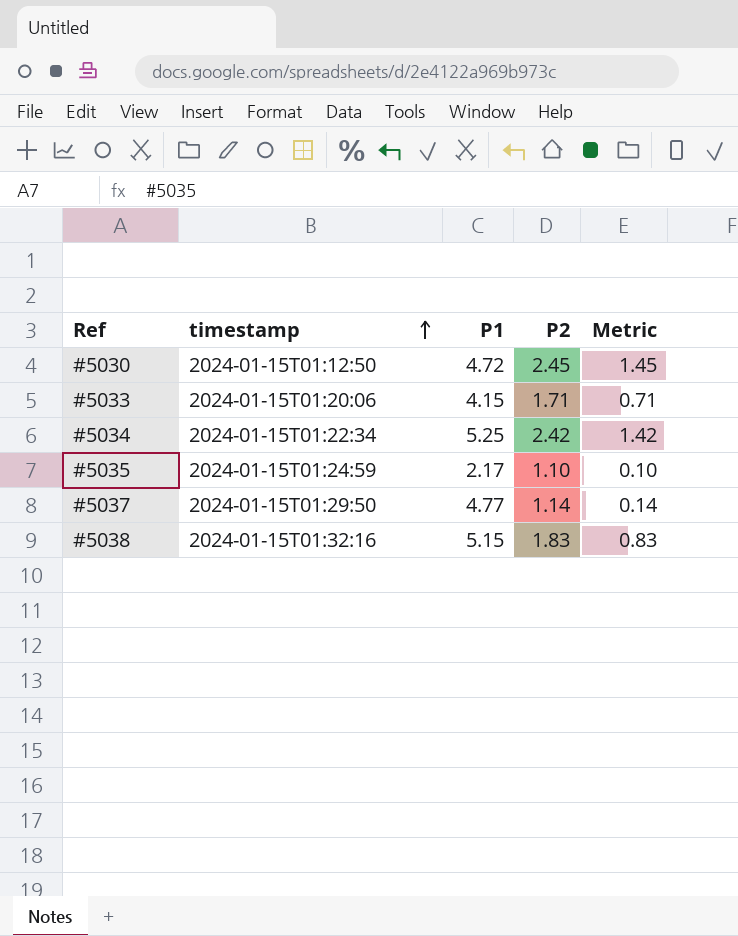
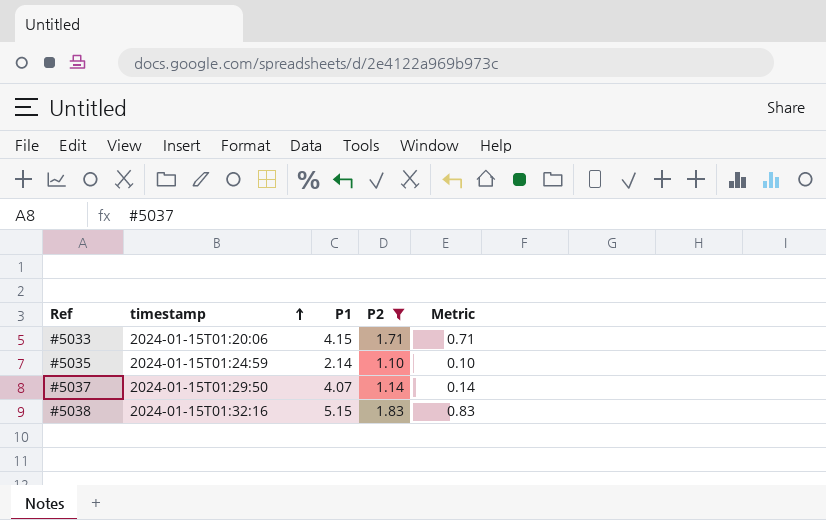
filter: none -> P2 <= 1.83
#5035 | P1: 2.17 -> 2.14
#5037 | P1: 4.77 -> 4.07

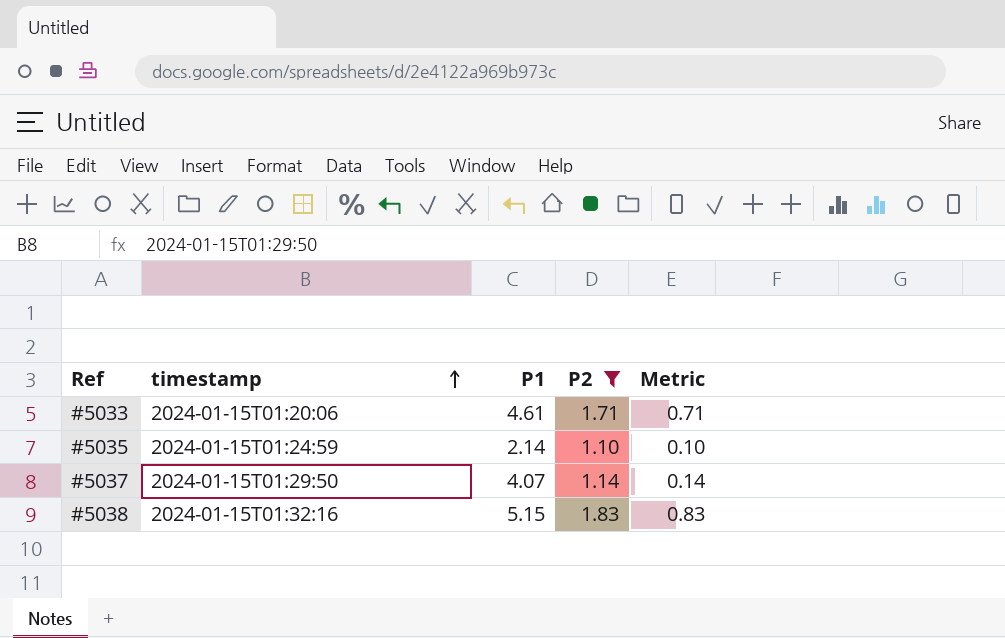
#5033 | P1: 4.15 -> 4.61

